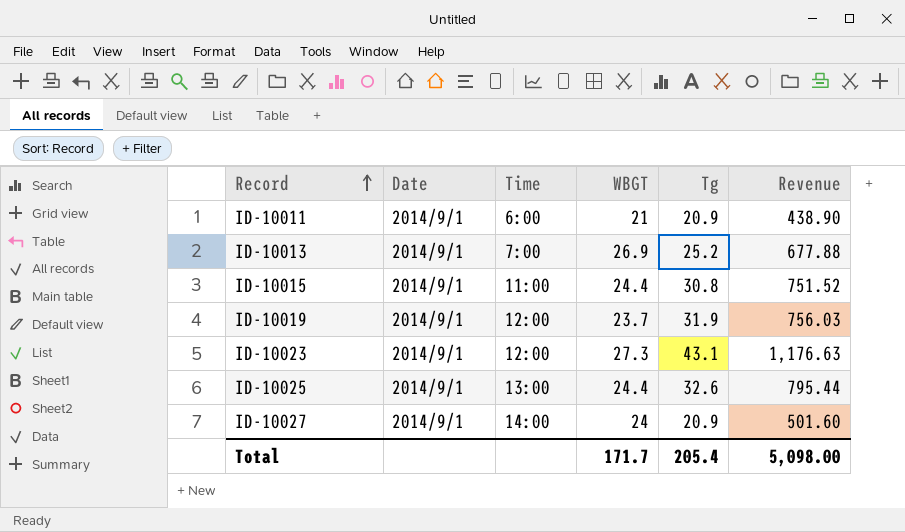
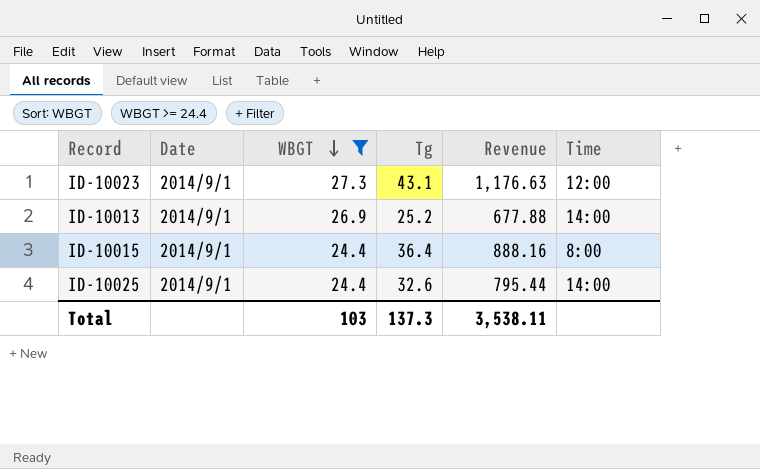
filter: none -> WBGT >= 24.4
row order: Record ascending -> WBGT descending
column Time | position: 3 -> 6
ID-10013 | Time: 7:00 -> 14:00
ID-10015 | Tg: 30.8 -> 36.4
ID-10015 | Revenue: 751.52 -> 888.16
ID-10015 | Time: 11:00 -> 8:00
ID-10025 | Time: 13:00 -> 14:00
Total | WBGT: 171.7 -> 103
Total | Tg: 205.4 -> 137.3
Total | Revenue: 5,098.00 -> 3,538.11

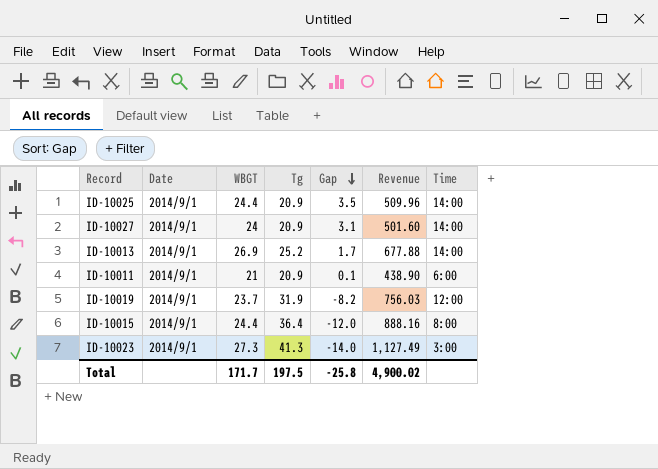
filter: WBGT >= 24.4 -> none
row order: WBGT descending -> Gap descending
column Gap | formula: none -> [WBGT] - [Tg]
ID-10025 | Tg: 32.6 -> 20.9
ID-10025 | Revenue: 795.44 -> 509.96
ID-10023 | Tg: 43.1 -> 41.3
ID-10023 | Revenue: 1,176.63 -> 1,127.49
ID-10023 | Time: 12:00 -> 3:00
Total | WBGT: 103 -> 171.7
Total | Tg: 137.3 -> 197.5
Total | Revenue: 3,538.11 -> 4,900.02

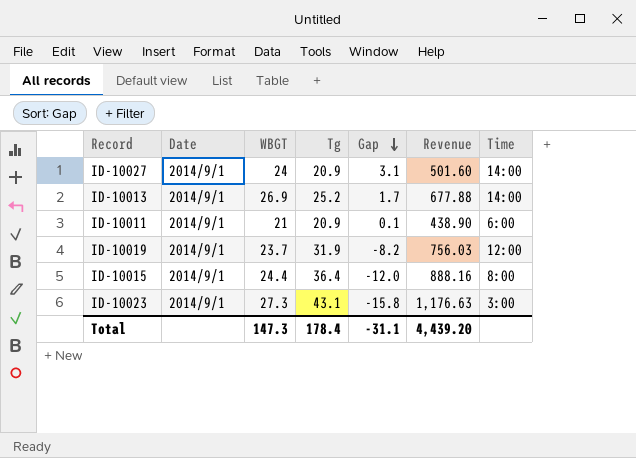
row ID-10025: 2014/9/1 | 24.4 | 20.9 | 3.5 | 509.96 | 14:00 -> none
ID-10023 | Tg: 41.3 -> 43.1
ID-10023 | Gap: -14.0 -> -15.8
ID-10023 | Revenue: 1,127.49 -> 1,176.63
Total | WBGT: 171.7 -> 147.3
Total | Tg: 197.5 -> 178.4
Total | Gap: -25.8 -> -31.1
Total | Revenue: 4,900.02 -> 4,439.20

